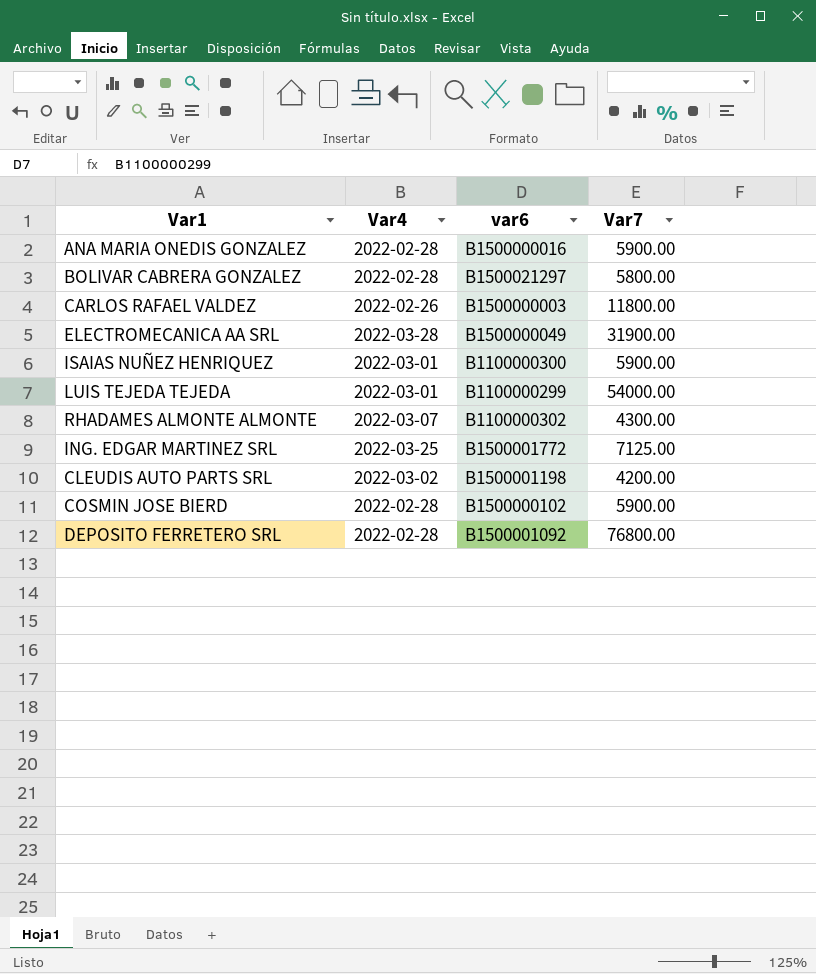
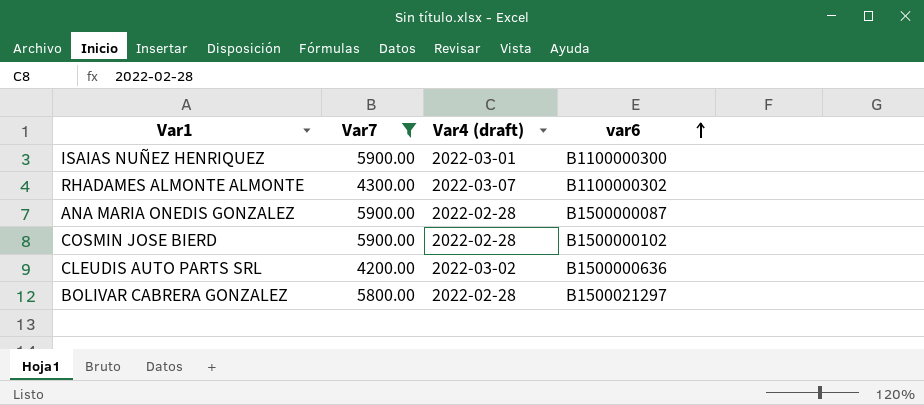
filter: none -> Var7 <= 5900.00
row order: none -> var6 ascending
column Var7 | position: 4 -> 2
column name: Var4 -> Var4 (draft)
ANA MARIA ONEDIS GONZALEZ | var6: B1500000016 -> B1500000087
CLEUDIS AUTO PARTS SRL | var6: B1500001198 -> B1500000636

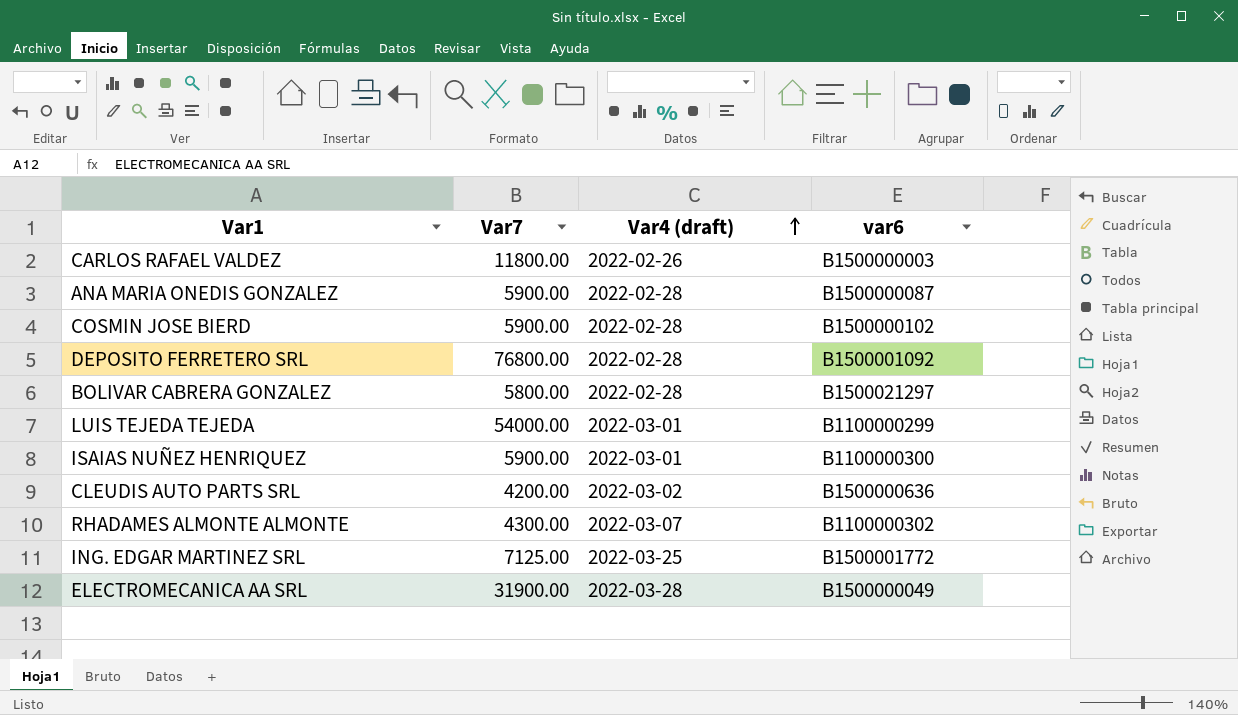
filter: Var7 <= 5900.00 -> none
row order: var6 ascending -> Var4 (draft) ascending

